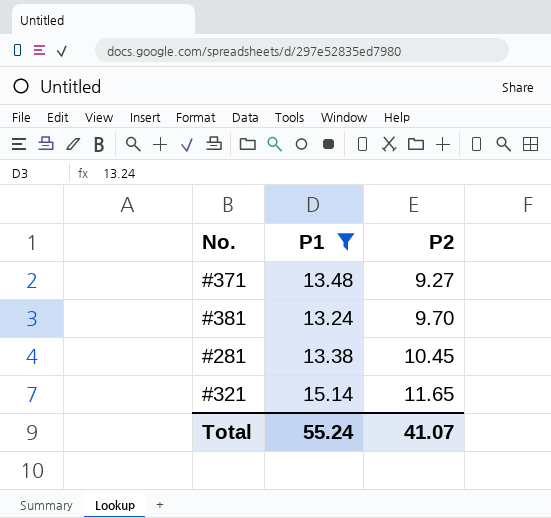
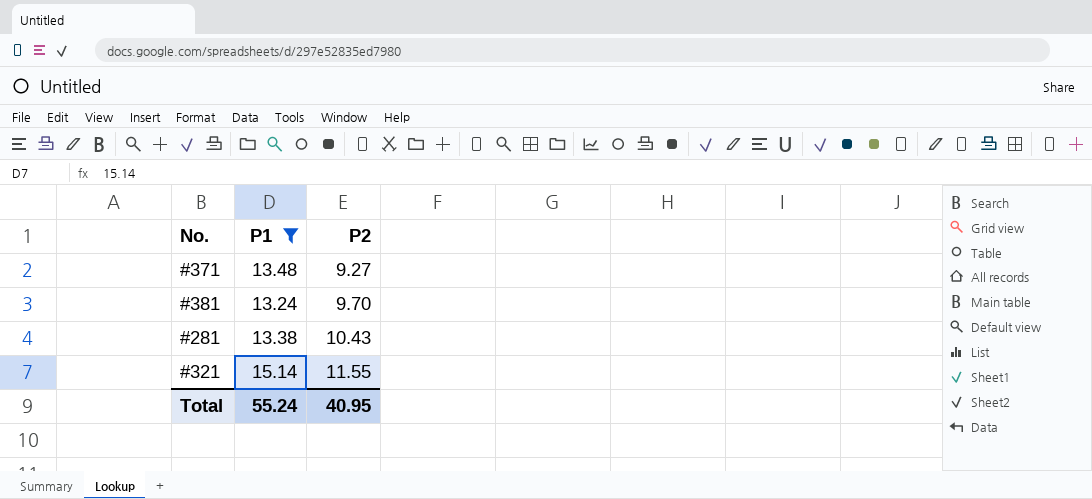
#281 | P2: 10.45 -> 10.43
#321 | P2: 11.65 -> 11.55
Total | P2: 41.07 -> 40.95

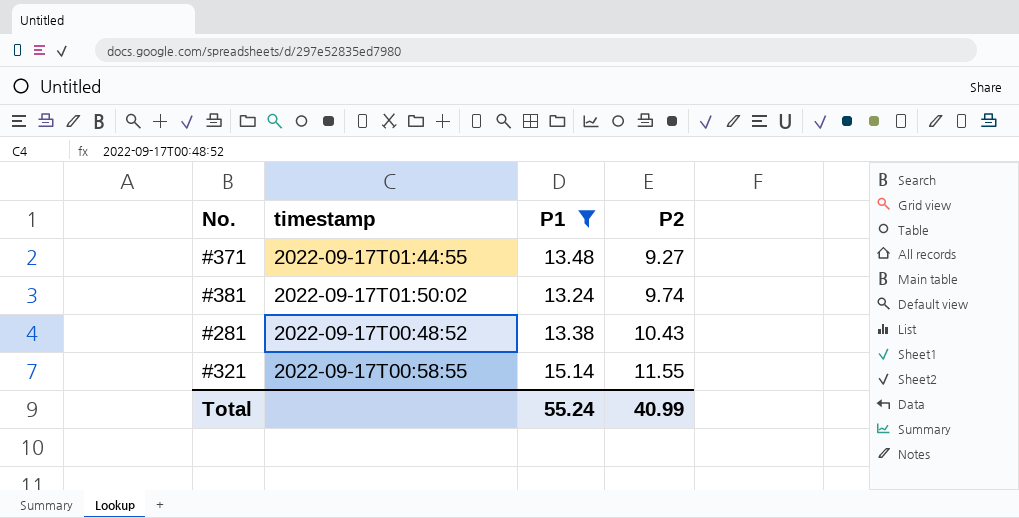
column timestamp | position: none -> 2
#381 | P2: 9.70 -> 9.74
Total | P2: 40.95 -> 40.99

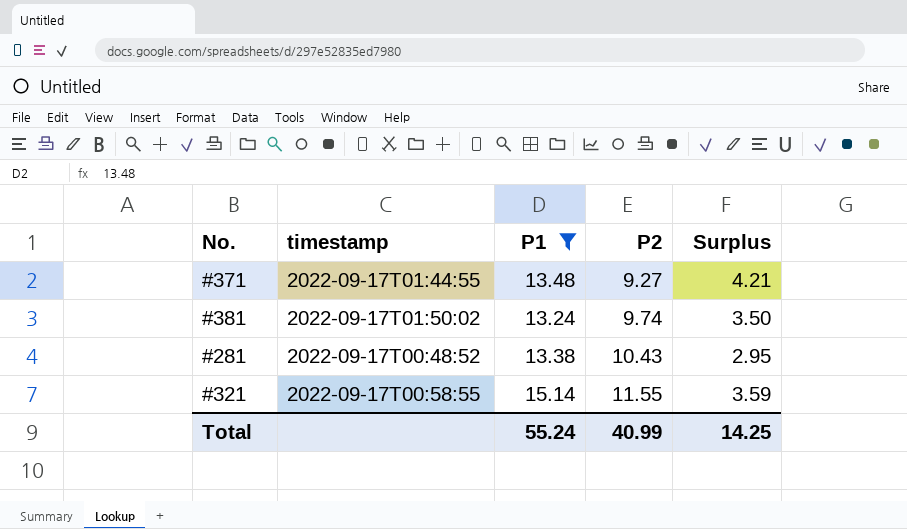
column Surplus | formula: none -> [P1] - [P2]

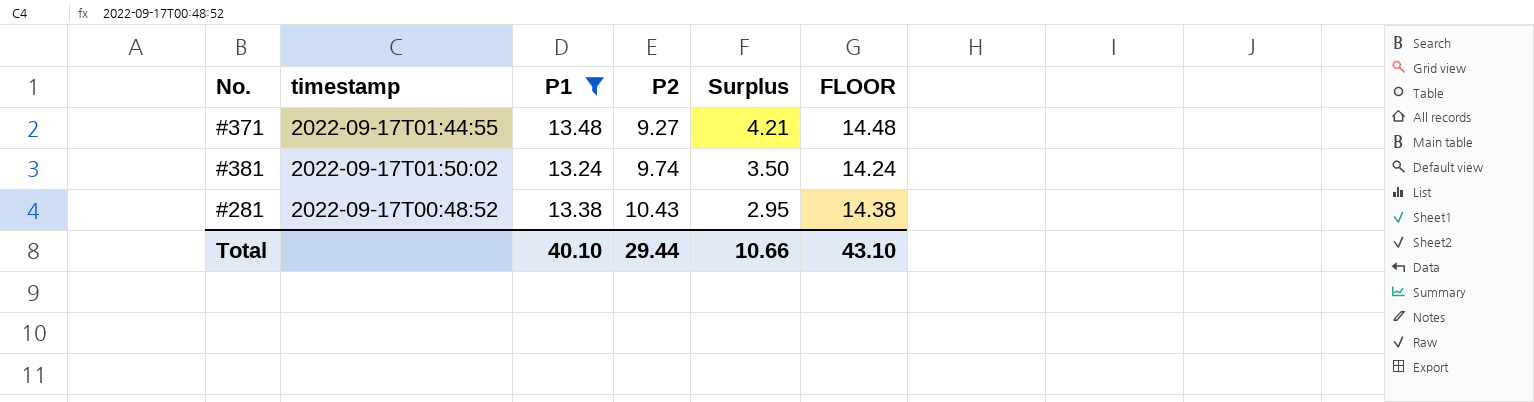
column FLOOR | formula: none -> [P1] + 1
row #321: 2022-09-17T00:58:55 | 15.14 | 11.55 | 3.59 -> none
Total | P1: 55.24 -> 40.10
Total | P2: 40.99 -> 29.44
Total | Surplus: 14.25 -> 10.66

